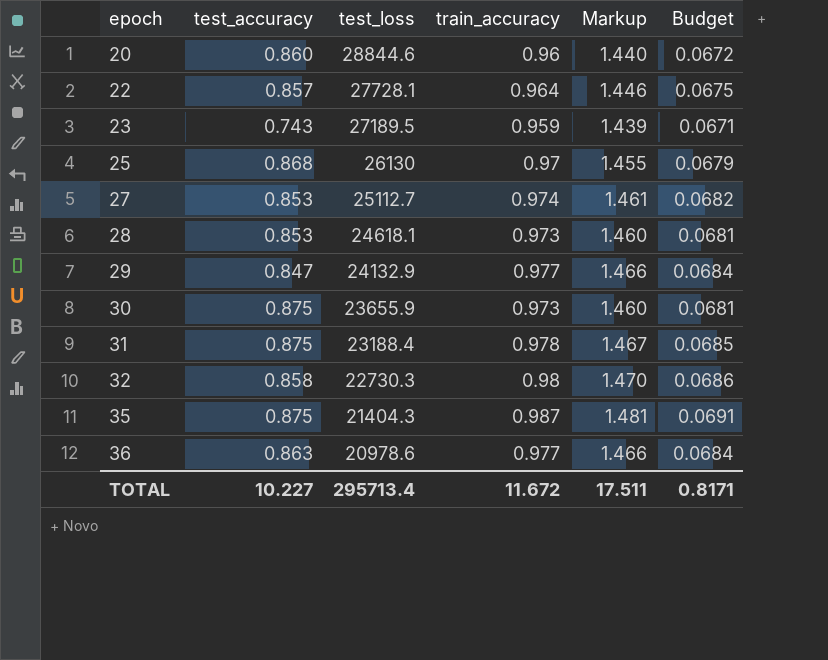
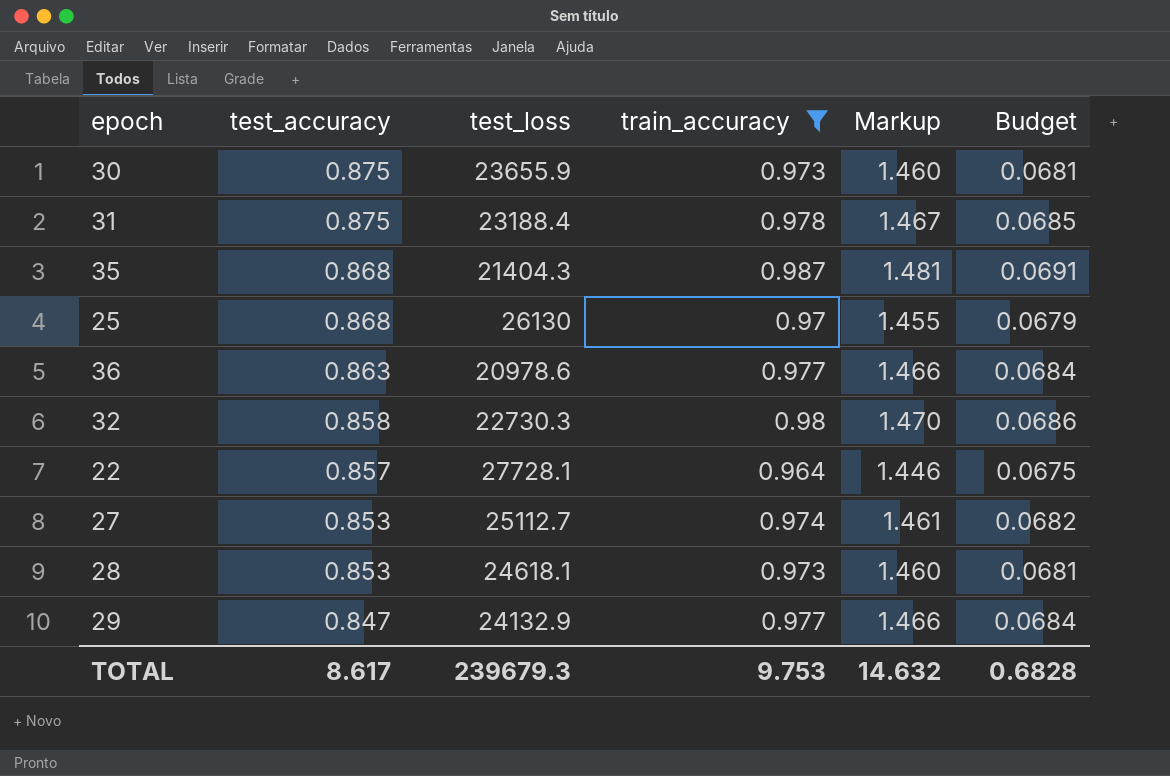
filter: none -> train_accuracy >= 0.964
row order: epoch ascending -> test_accuracy descending
35 | test_accuracy: 0.875 -> 0.868
TOTAL | test_accuracy: 10.227 -> 8.617
TOTAL | test_loss: 295713.4 -> 239679.3
TOTAL | train_accuracy: 11.672 -> 9.753
TOTAL | Markup: 17.511 -> 14.632
TOTAL | Budget: 0.8171 -> 0.6828

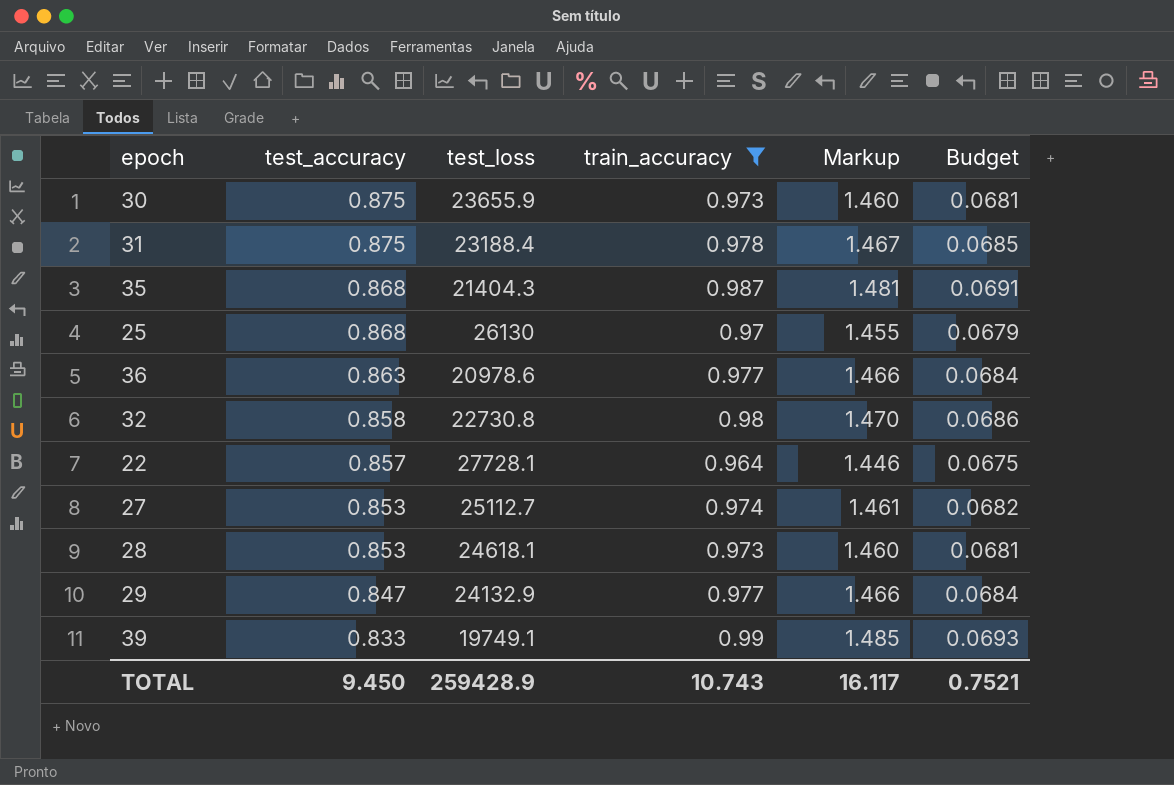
32 | test_loss: 22730.3 -> 22730.8
row 39: none -> 0.833 | 19749.1 | 0.99 | 1.485 | 0.0693
TOTAL | test_accuracy: 8.617 -> 9.450
TOTAL | test_loss: 239679.3 -> 259428.9
TOTAL | train_accuracy: 9.753 -> 10.743
TOTAL | Markup: 14.632 -> 16.117
TOTAL | Budget: 0.6828 -> 0.7521

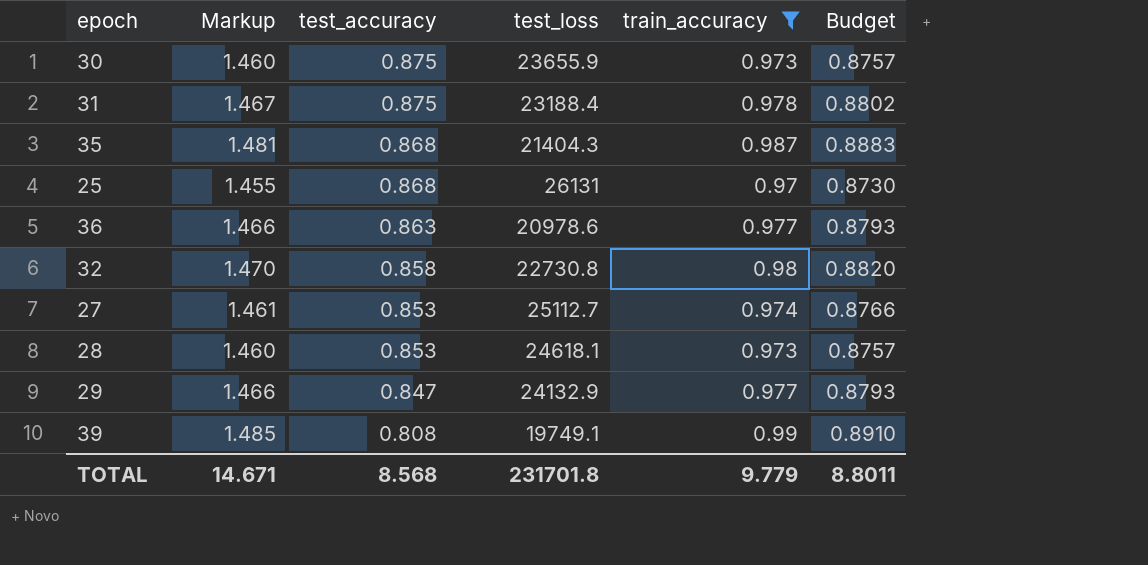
column Markup | position: 5 -> 2
column Budget | formula: [train_accuracy] * 0.07 -> [train_accuracy] * 0.9
row 22: 0.857 | 27728.1 | 0.964 | 1.446 | 0.0675 -> none
25 | test_loss: 26130 -> 26131
39 | test_accuracy: 0.833 -> 0.808
TOTAL | Markup: 16.117 -> 14.671
TOTAL | test_accuracy: 9.450 -> 8.568
TOTAL | test_loss: 259428.9 -> 231701.8
TOTAL | train_accuracy: 10.743 -> 9.779
TOTAL | Budget: 0.7521 -> 8.8011

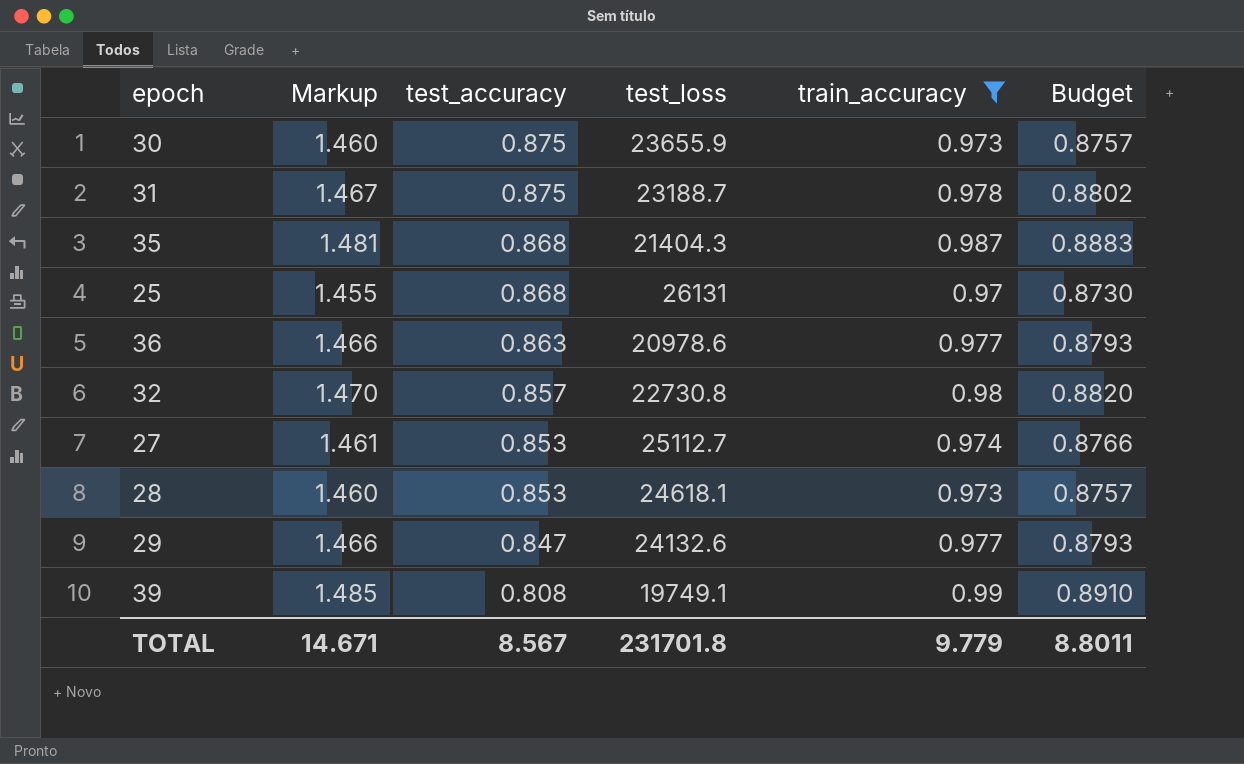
31 | test_loss: 23188.4 -> 23188.7
32 | test_accuracy: 0.858 -> 0.857
29 | test_loss: 24132.9 -> 24132.6
TOTAL | test_accuracy: 8.568 -> 8.567

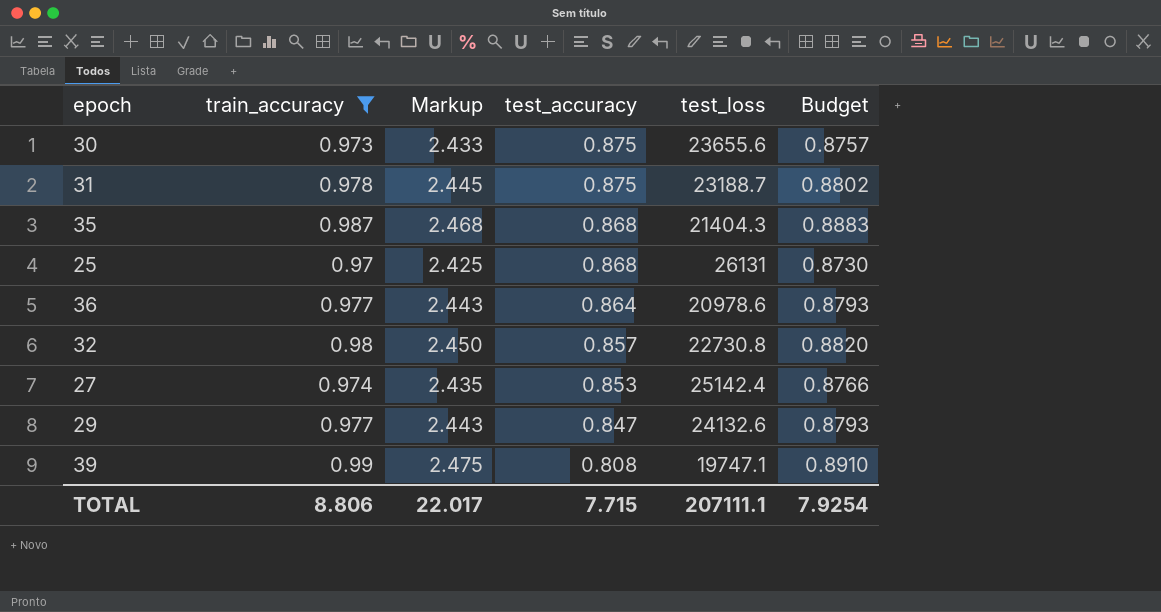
column train_accuracy | position: 5 -> 2
column Markup | formula: [train_accuracy] * 1.5 -> [train_accuracy] * 2.5
row 28: 1.460 | 0.853 | 24618.1 | 0.973 | 0.8757 -> none
30 | test_loss: 23655.9 -> 23655.6
36 | test_accuracy: 0.863 -> 0.864
27 | test_loss: 25112.7 -> 25142.4
39 | test_loss: 19749.1 -> 19747.1
TOTAL | train_accuracy: 9.779 -> 8.806
TOTAL | Markup: 14.671 -> 22.017
TOTAL | test_accuracy: 8.567 -> 7.715
TOTAL | test_loss: 231701.8 -> 207111.1
TOTAL | Budget: 8.8011 -> 7.9254

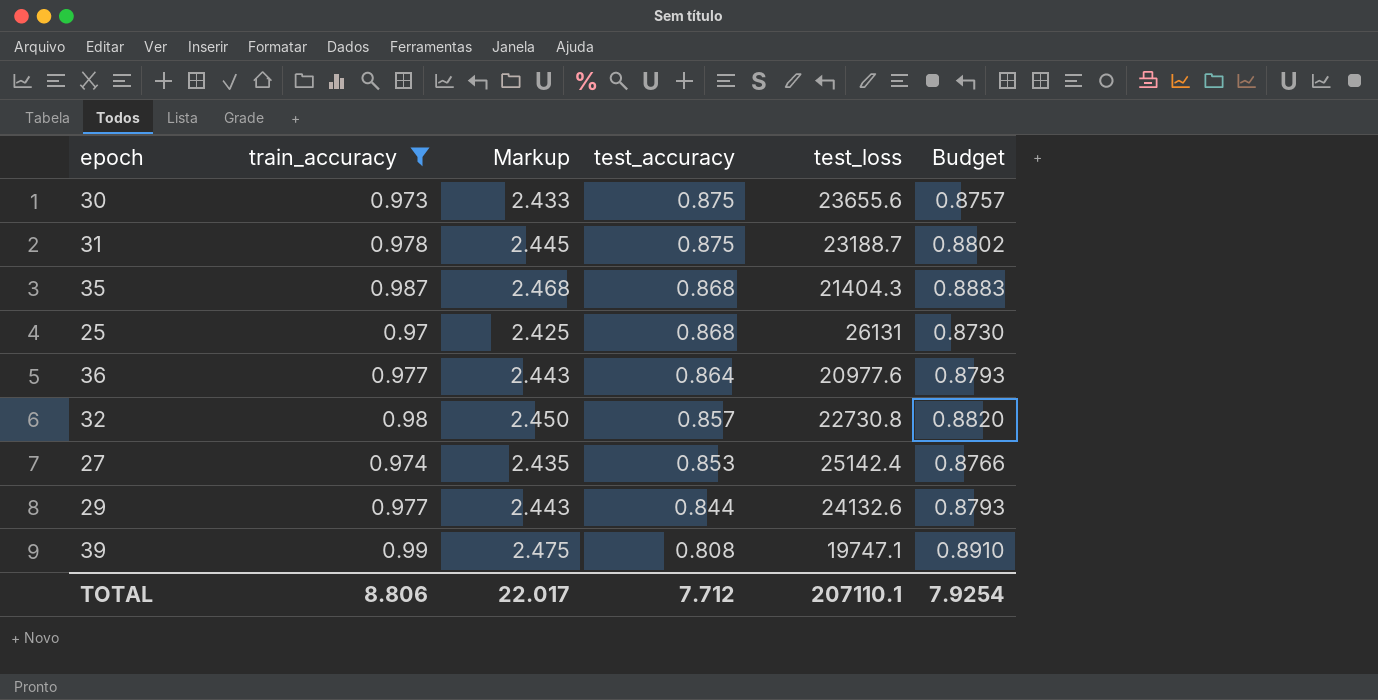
36 | test_loss: 20978.6 -> 20977.6
29 | test_accuracy: 0.847 -> 0.844
TOTAL | test_accuracy: 7.715 -> 7.712
TOTAL | test_loss: 207111.1 -> 207110.1

